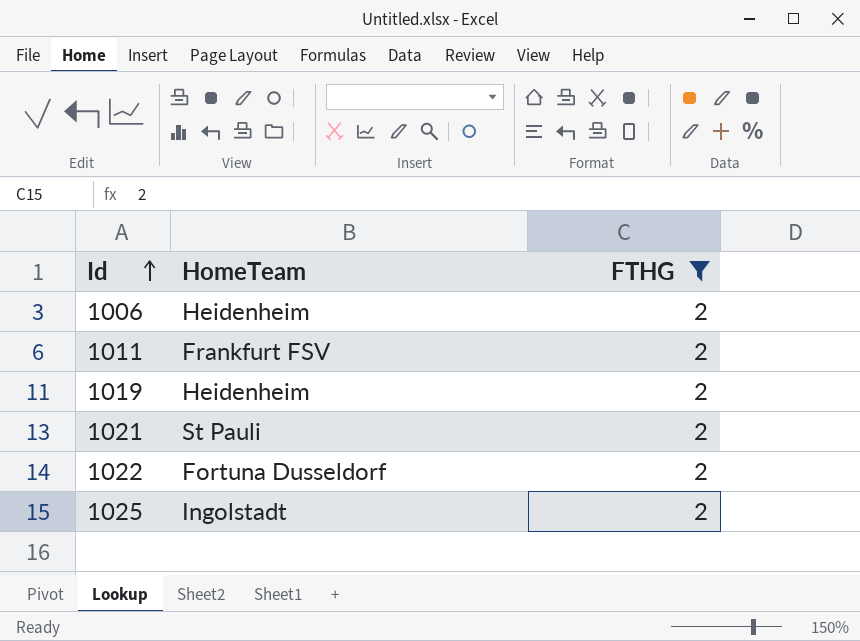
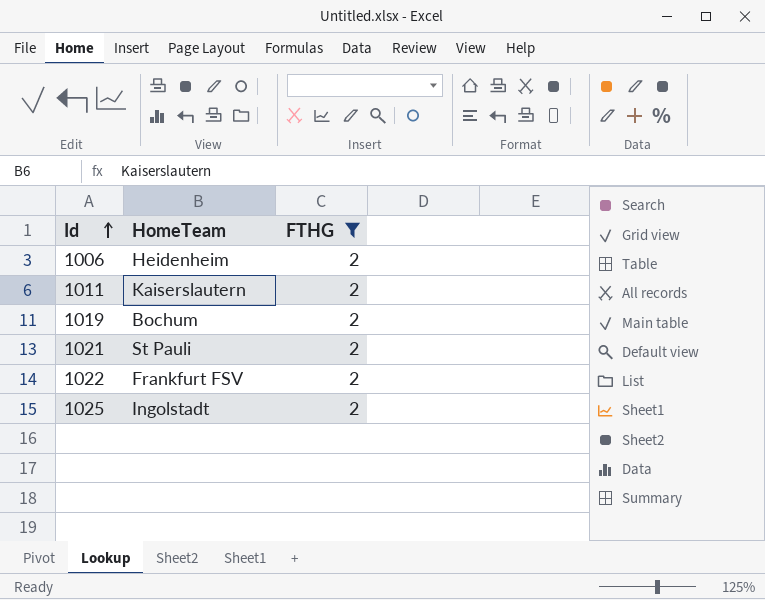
1011 | HomeTeam: Frankfurt FSV -> Kaiserslautern
1019 | HomeTeam: Heidenheim -> Bochum
1022 | HomeTeam: Fortuna Dusseldorf -> Frankfurt FSV

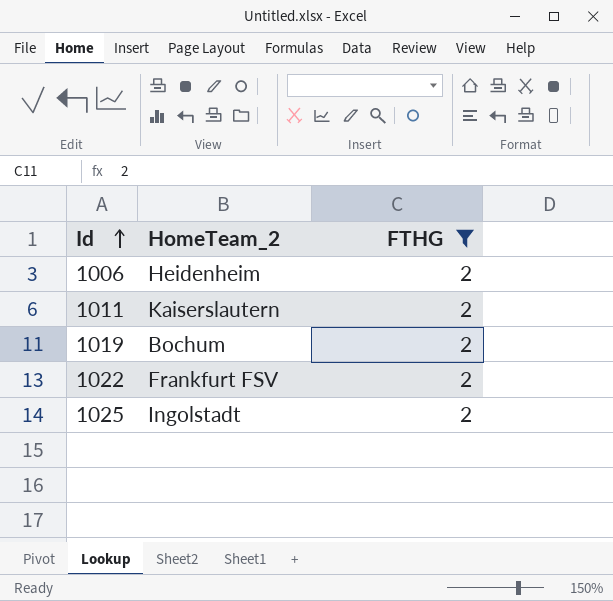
column name: HomeTeam -> HomeTeam_2
row 1021: St Pauli | 2 -> none

